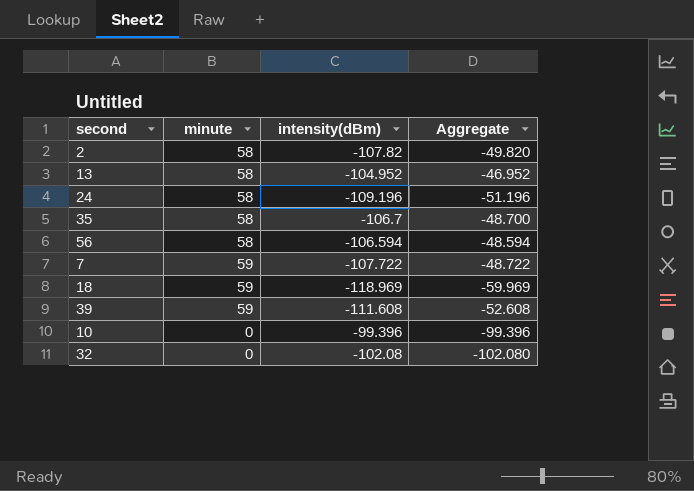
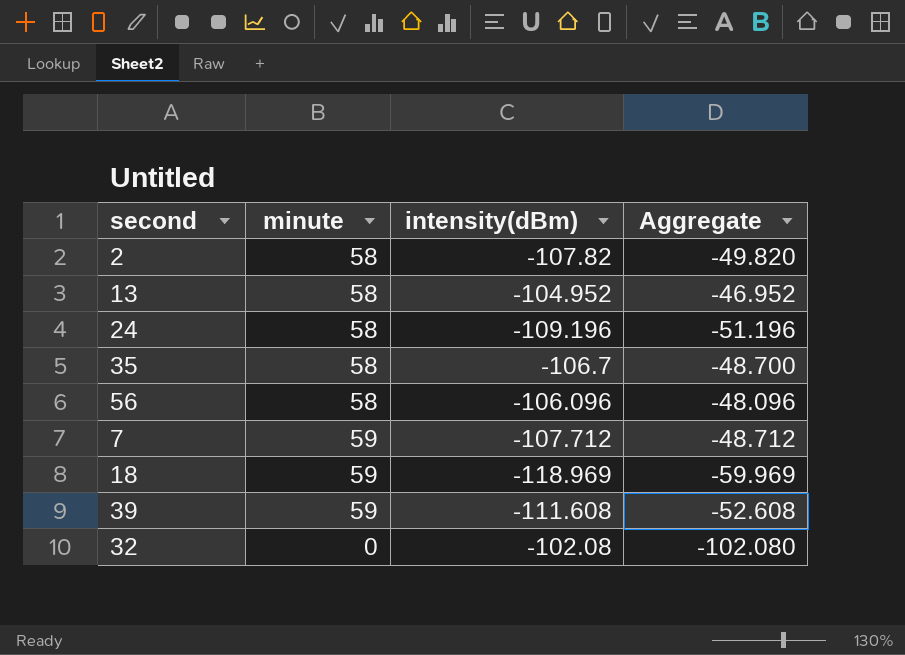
row 10: 0 | -99.396 | -99.396 -> none
56 | intensity(dBm): -106.594 -> -106.096
56 | Aggregate: -48.594 -> -48.096
7 | intensity(dBm): -107.722 -> -107.712
7 | Aggregate: -48.722 -> -48.712

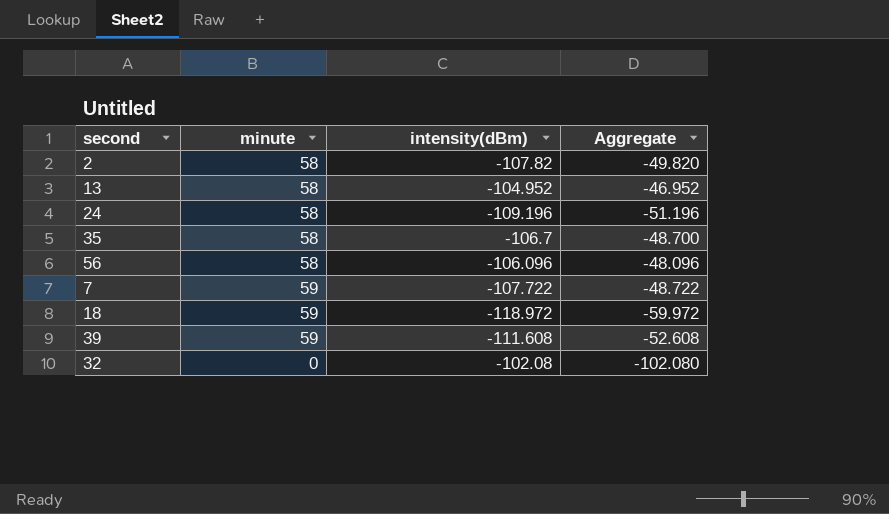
7 | intensity(dBm): -107.712 -> -107.722
7 | Aggregate: -48.712 -> -48.722
18 | intensity(dBm): -118.969 -> -118.972
18 | Aggregate: -59.969 -> -59.972

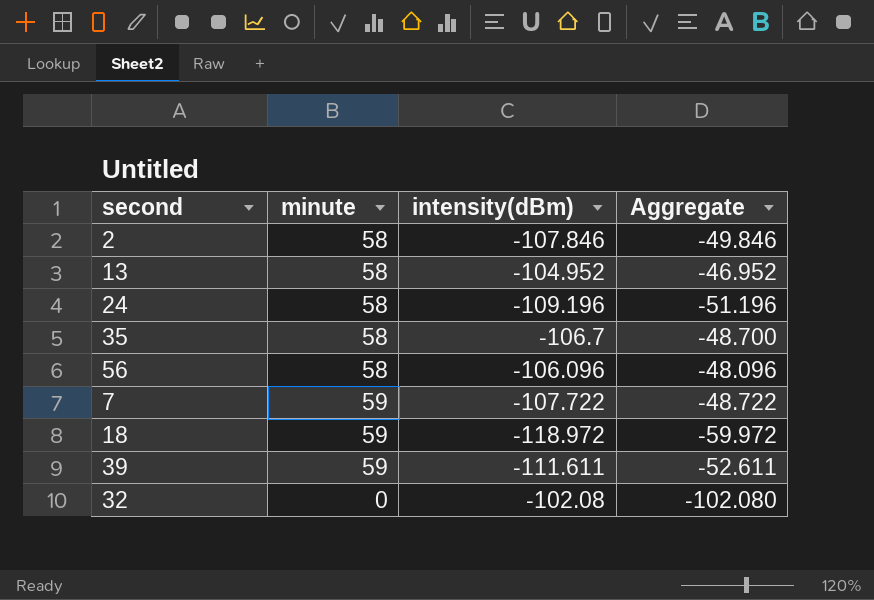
2 | intensity(dBm): -107.82 -> -107.846
2 | Aggregate: -49.820 -> -49.846
39 | intensity(dBm): -111.608 -> -111.611
39 | Aggregate: -52.608 -> -52.611

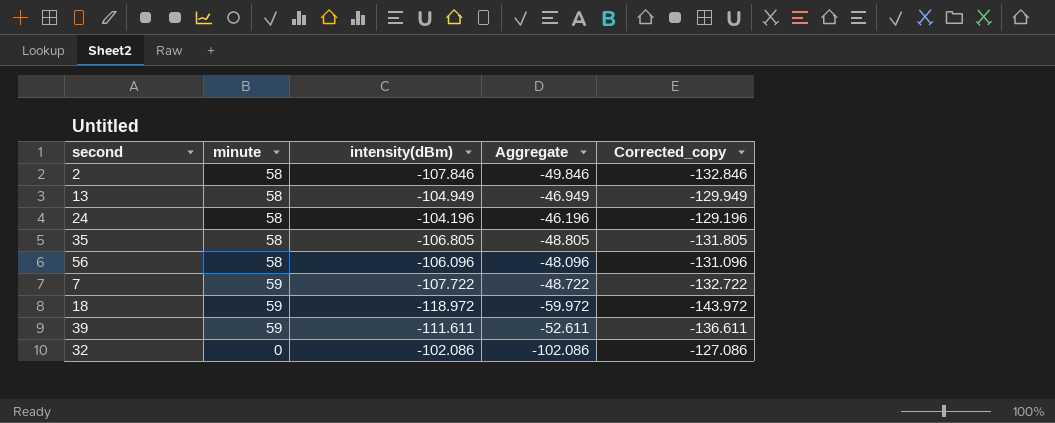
column Corrected_copy | formula: none -> [intensity(dBm)] - 25
13 | intensity(dBm): -104.952 -> -104.949
13 | Aggregate: -46.952 -> -46.949
24 | intensity(dBm): -109.196 -> -104.196
24 | Aggregate: -51.196 -> -46.196
35 | intensity(dBm): -106.7 -> -106.805
35 | Aggregate: -48.700 -> -48.805
32 | intensity(dBm): -102.08 -> -102.086
32 | Aggregate: -102.080 -> -102.086

